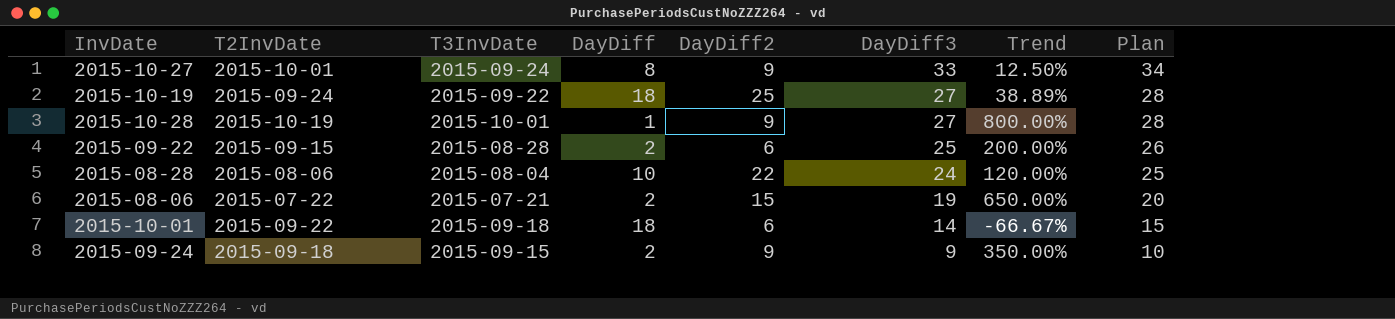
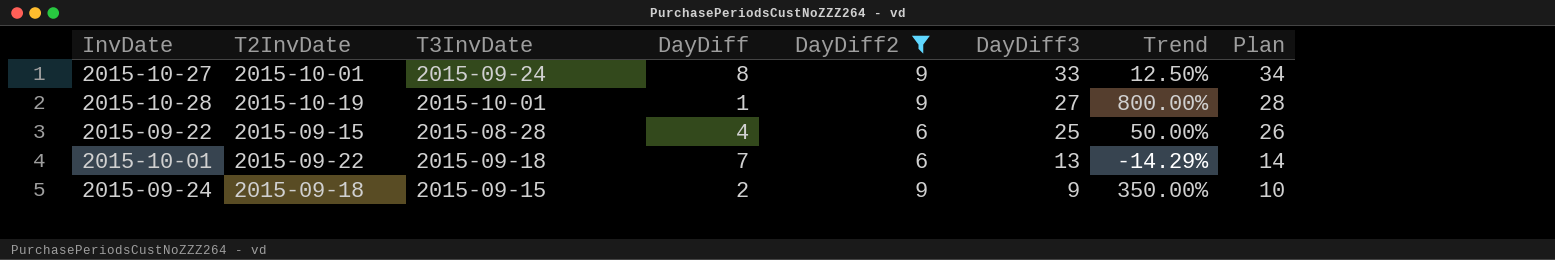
filter: none -> DayDiff2 <= 9
2015-09-22 | DayDiff: 2 -> 4
2015-09-22 | Trend: 200.00% -> 50.00%
2015-10-01 | DayDiff: 18 -> 7
2015-10-01 | DayDiff3: 14 -> 13
2015-10-01 | Trend: -66.67% -> -14.29%
2015-10-01 | Plan: 15 -> 14

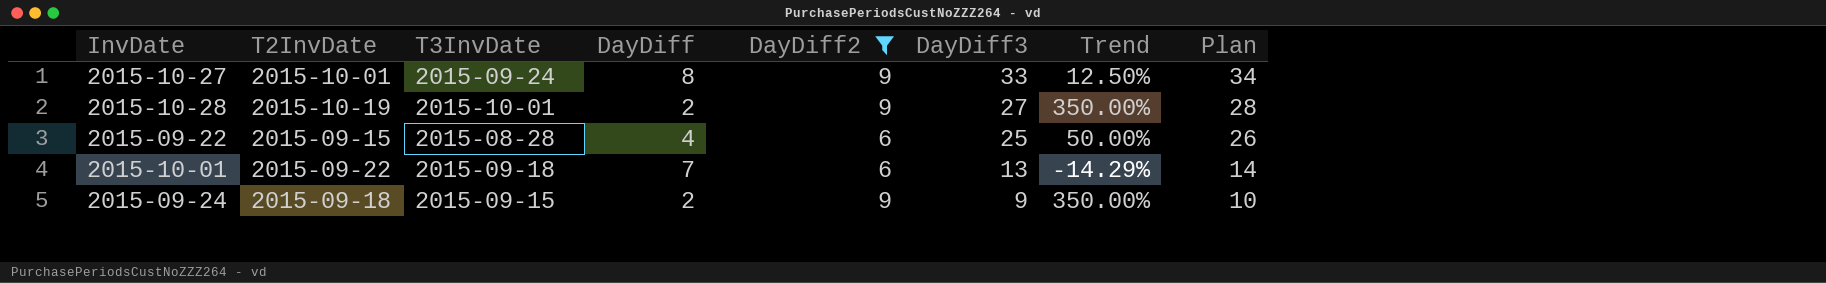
2015-10-28 | DayDiff: 1 -> 2
2015-10-28 | Trend: 800.00% -> 350.00%

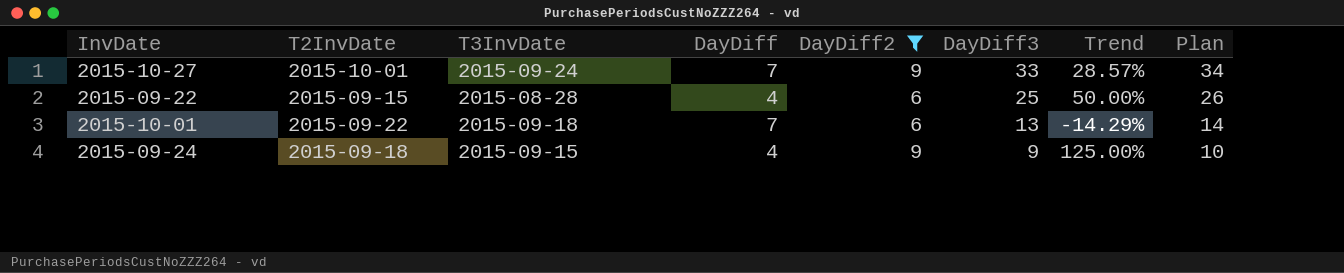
row 2015-10-28: 2015-10-19 | 2015-10-01 | 2 | 9 | 27 | 350.00% | 28 -> none
2015-10-27 | DayDiff: 8 -> 7
2015-10-27 | Trend: 12.50% -> 28.57%
2015-09-24 | DayDiff: 2 -> 4
2015-09-24 | Trend: 350.00% -> 125.00%

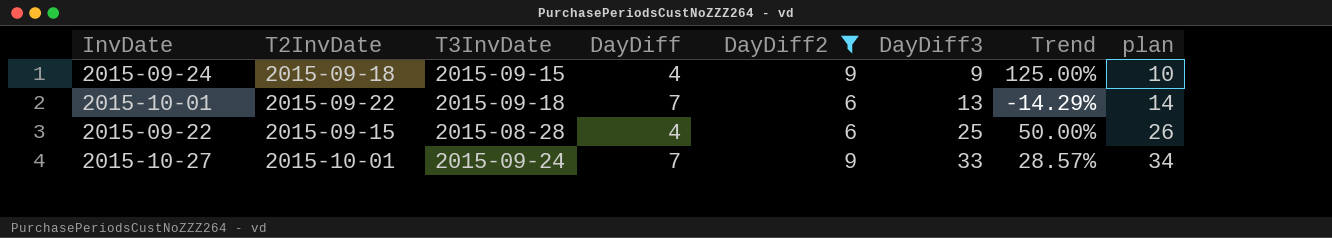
row order: DayDiff3 descending -> DayDiff3 ascending
column name: Plan -> plan

